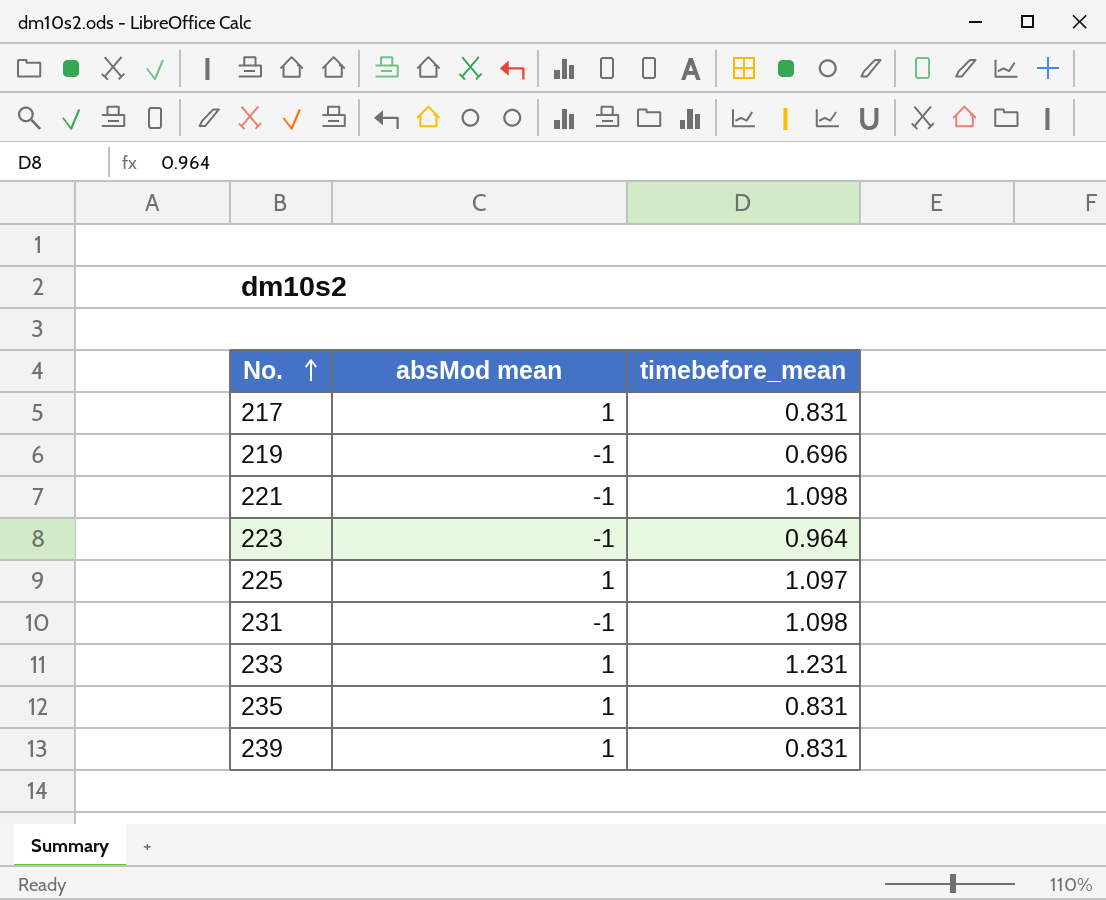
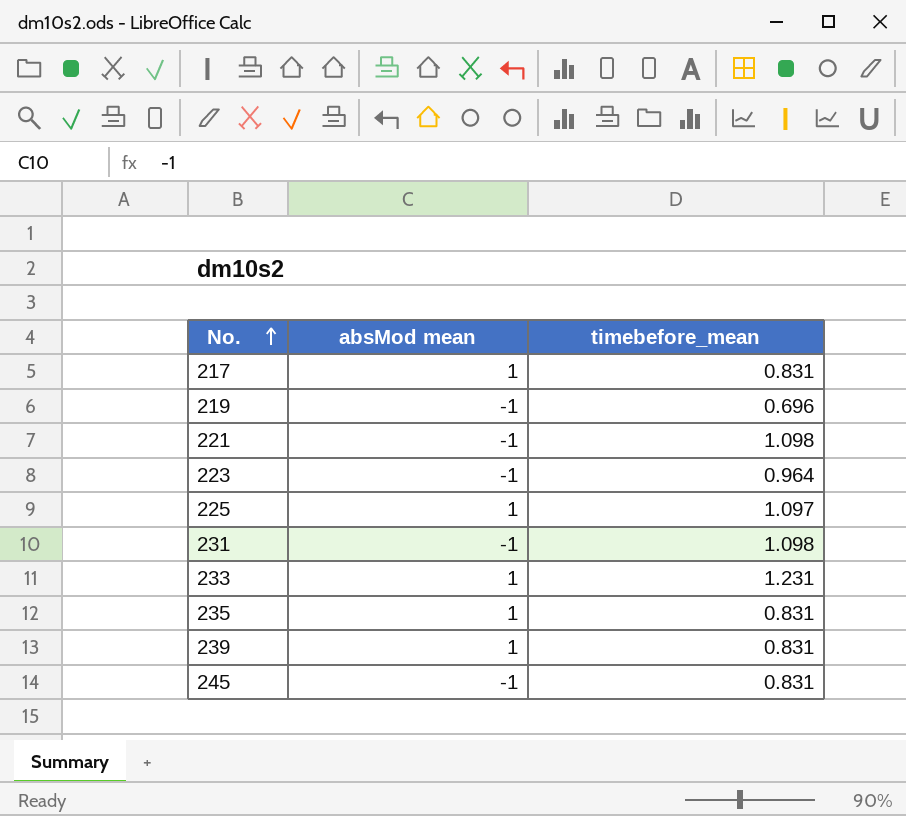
row 245: none -> -1 | 0.831

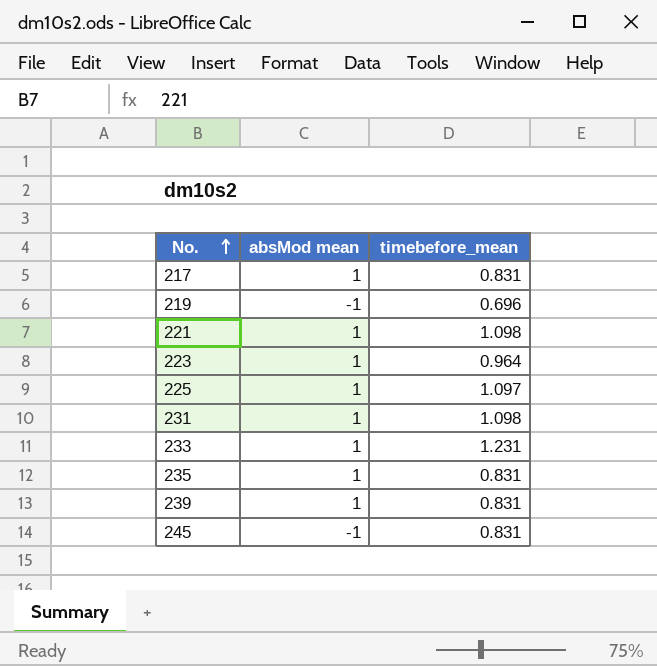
221 | absMod mean: -1 -> 1
223 | absMod mean: -1 -> 1
231 | absMod mean: -1 -> 1

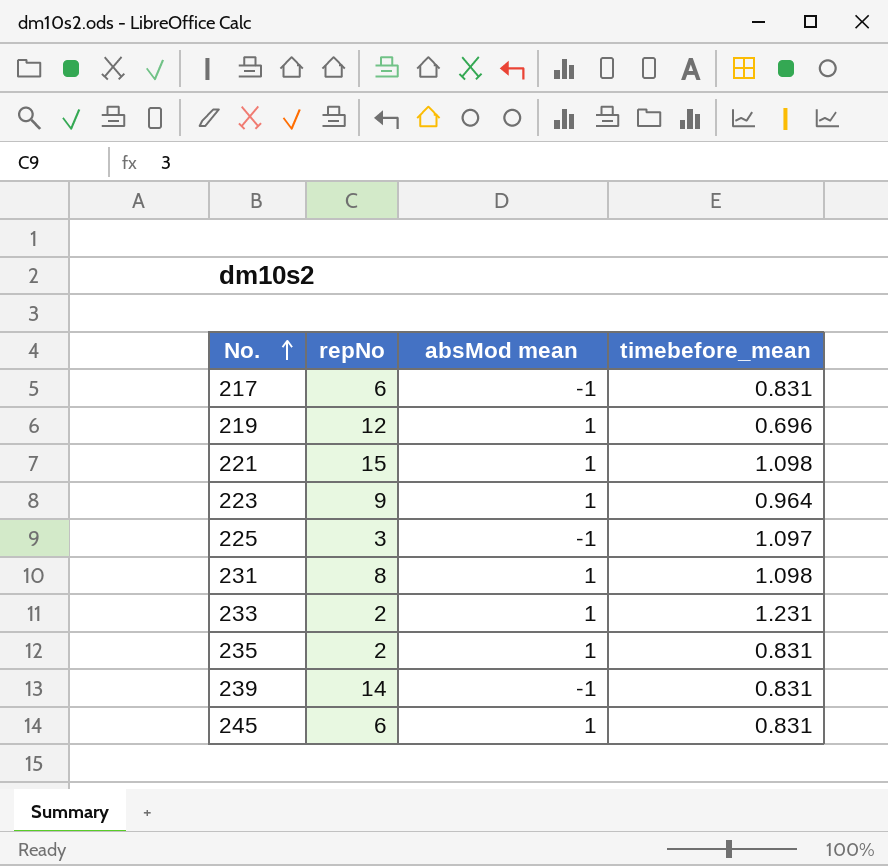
column repNo | position: none -> 2
217 | absMod mean: 1 -> -1
219 | absMod mean: -1 -> 1
225 | absMod mean: 1 -> -1
239 | absMod mean: 1 -> -1
245 | absMod mean: -1 -> 1

